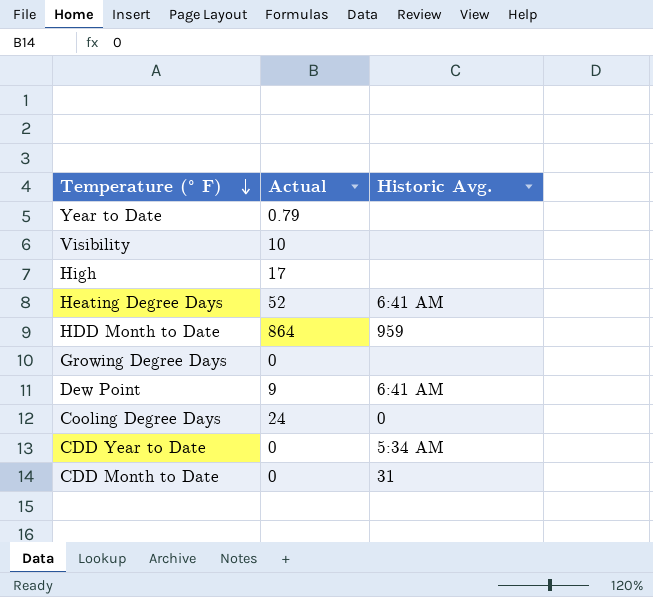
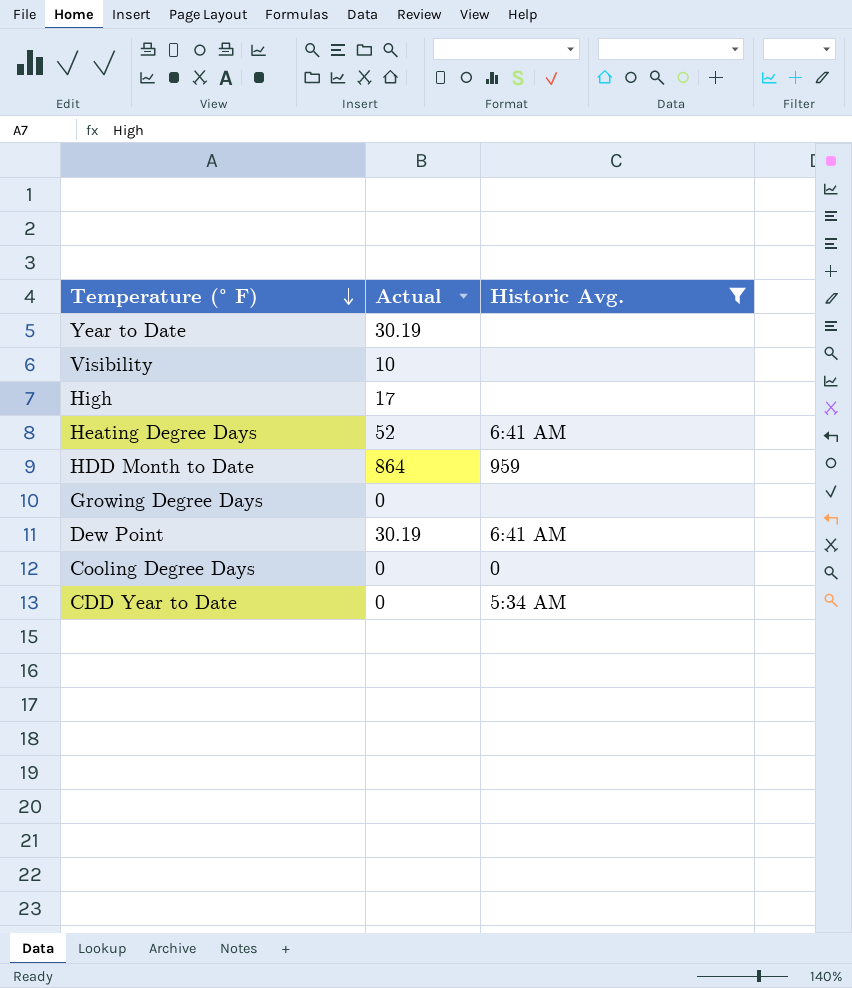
filter: none -> Historic Avg. != 31
Year to Date | Actual: 0.79 -> 30.19
Dew Point | Actual: 9 -> 30.19
Cooling Degree Days | Actual: 24 -> 0

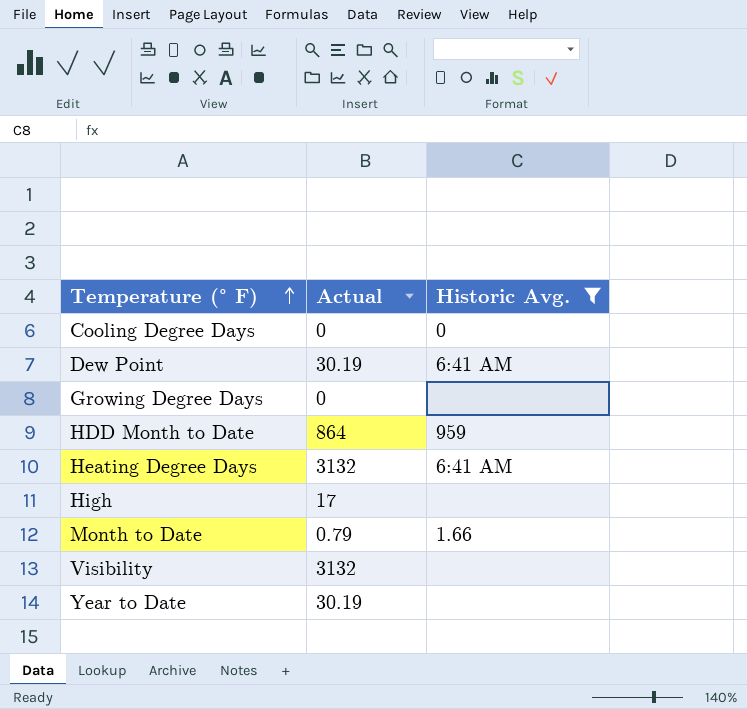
row order: Temperature (° F) descending -> Temperature (° F) ascending
row CDD Year to Date: 0 | 5:34 AM -> none
Heating Degree Days | Actual: 52 -> 3132
row Month to Date: none -> 0.79 | 1.66
Visibility | Actual: 10 -> 3132

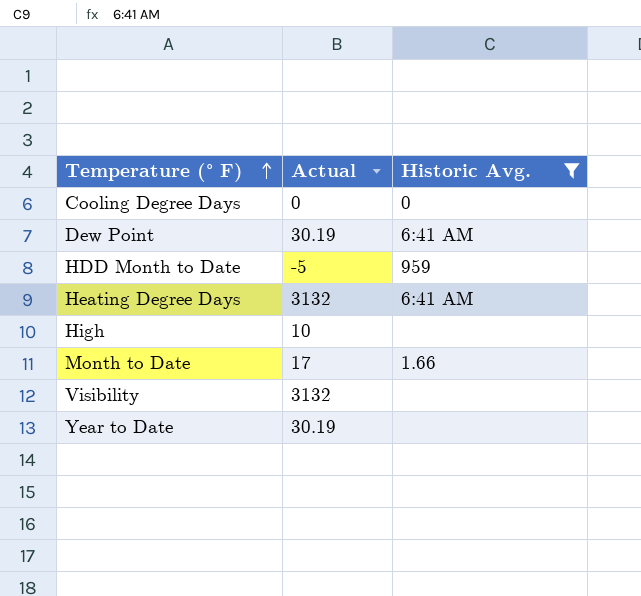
row Growing Degree Days: 0 | none -> none
HDD Month to Date | Actual: 864 -> -5
High | Actual: 17 -> 10
Month to Date | Actual: 0.79 -> 17

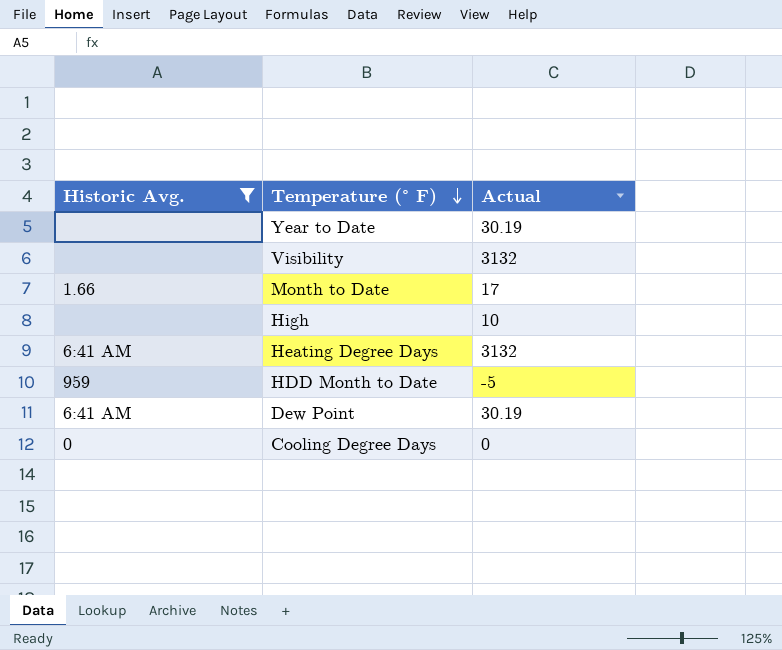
row order: Temperature (° F) ascending -> Temperature (° F) descending
column Historic Avg. | position: 3 -> 1

